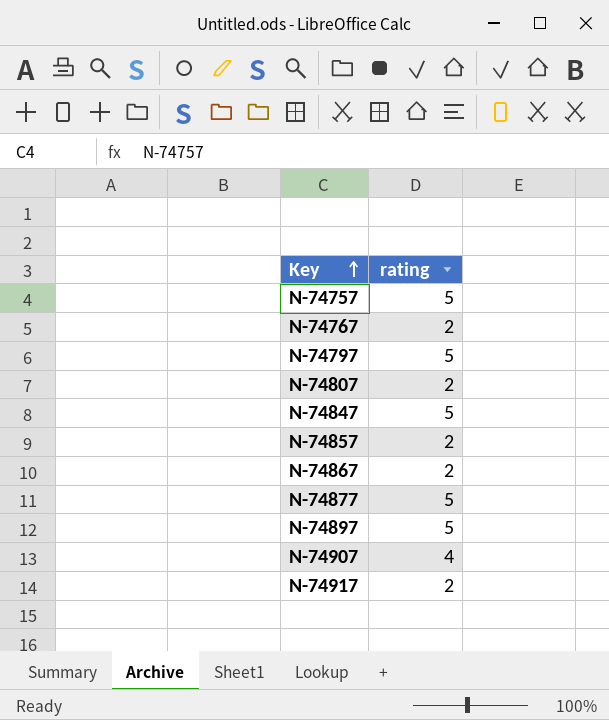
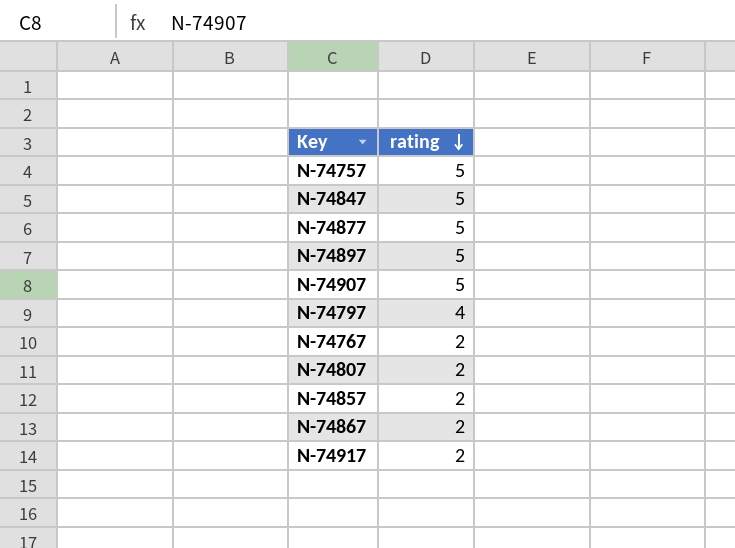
row order: Key ascending -> rating descending
N-74907 | rating: 4 -> 5
N-74797 | rating: 5 -> 4

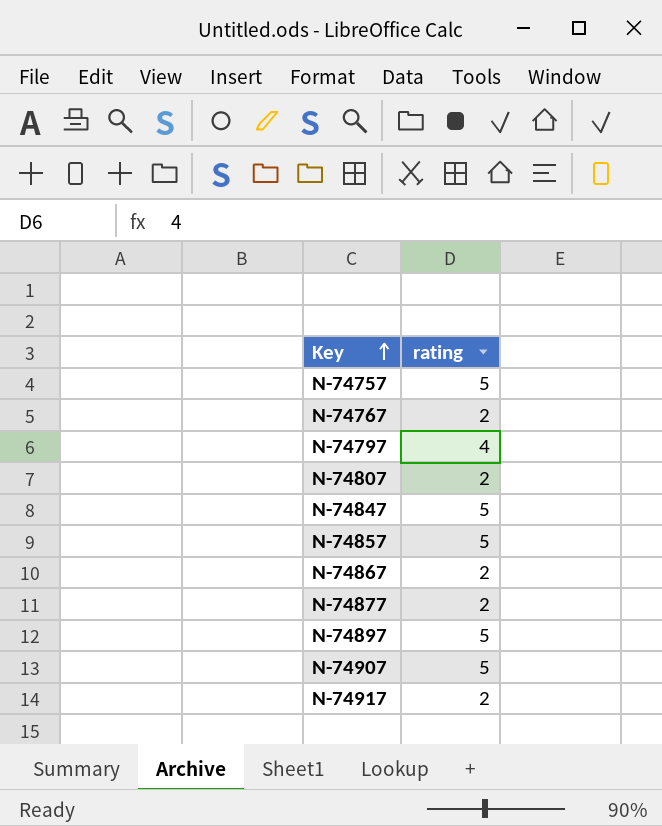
row order: rating descending -> Key ascending
N-74857 | rating: 2 -> 5
N-74877 | rating: 5 -> 2

